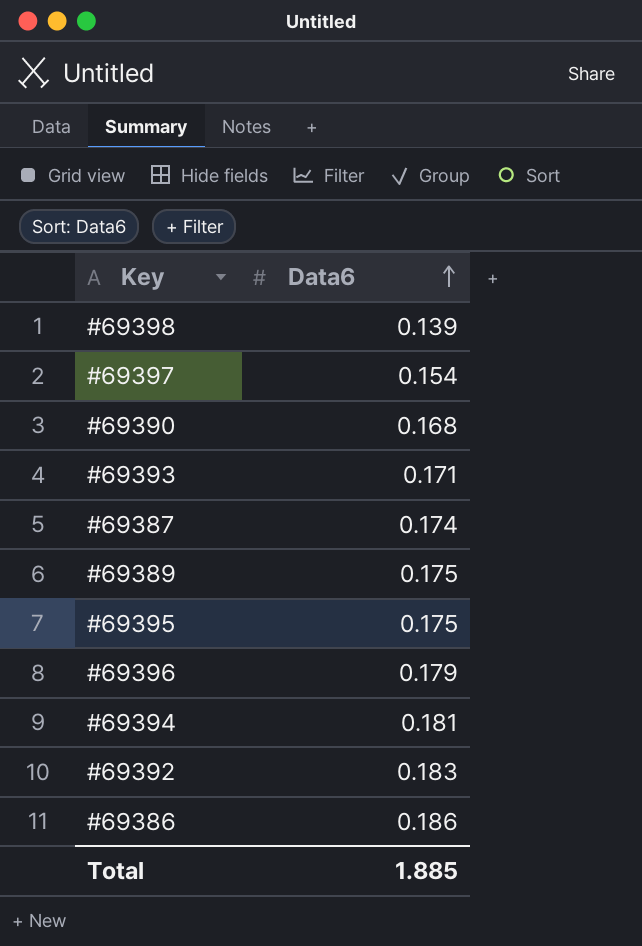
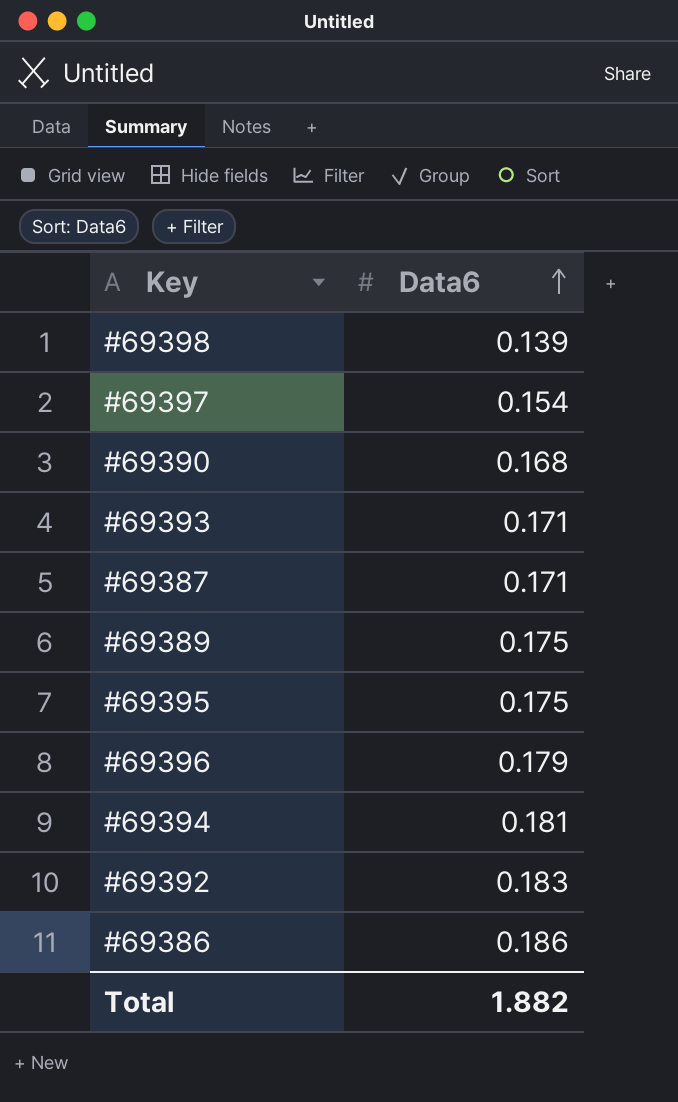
#69387 | Data6: 0.174 -> 0.171
Total | Data6: 1.885 -> 1.882

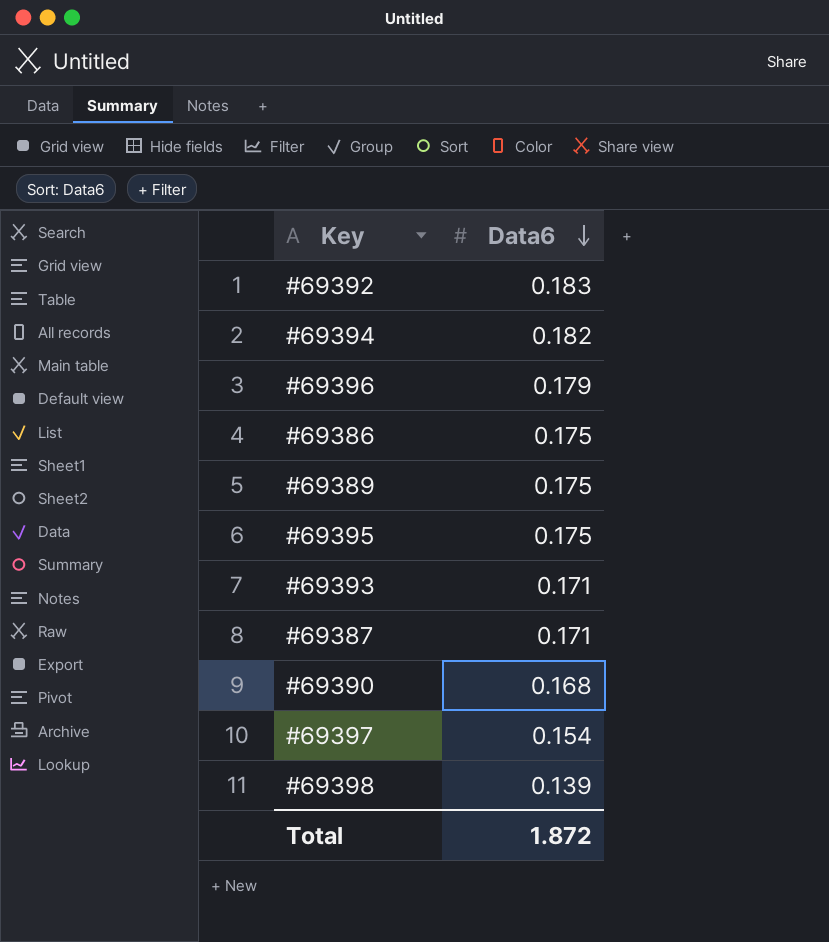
row order: Data6 ascending -> Data6 descending
#69394 | Data6: 0.181 -> 0.182
#69386 | Data6: 0.186 -> 0.175
Total | Data6: 1.882 -> 1.872

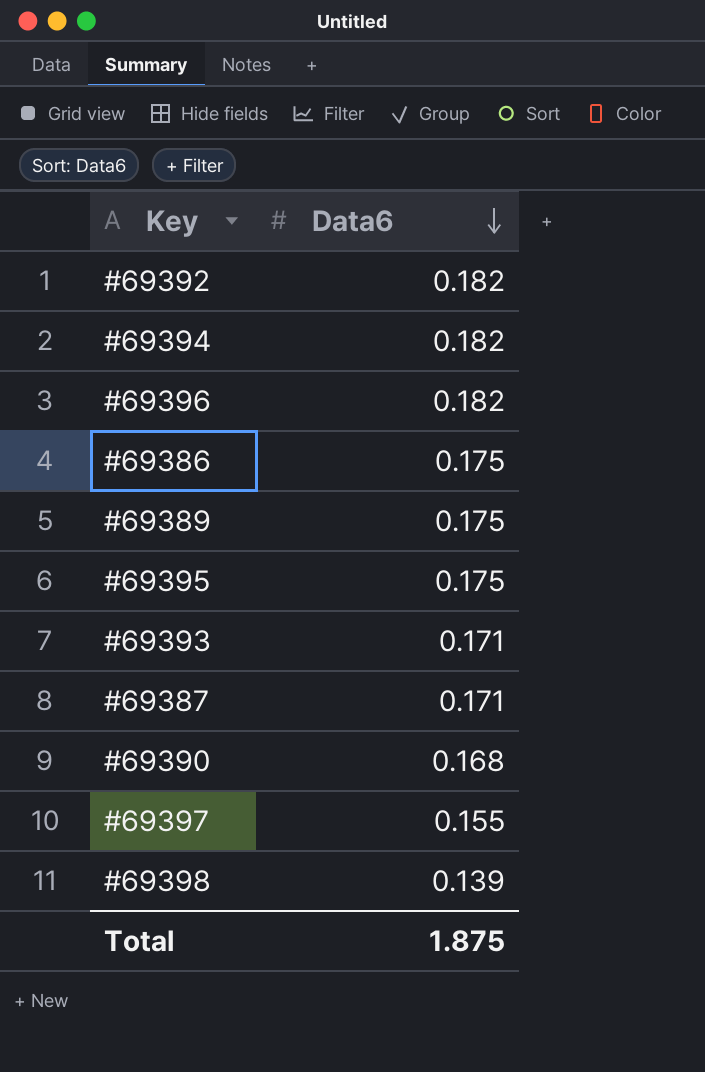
#69392 | Data6: 0.183 -> 0.182
#69396 | Data6: 0.179 -> 0.182
#69397 | Data6: 0.154 -> 0.155
Total | Data6: 1.872 -> 1.875

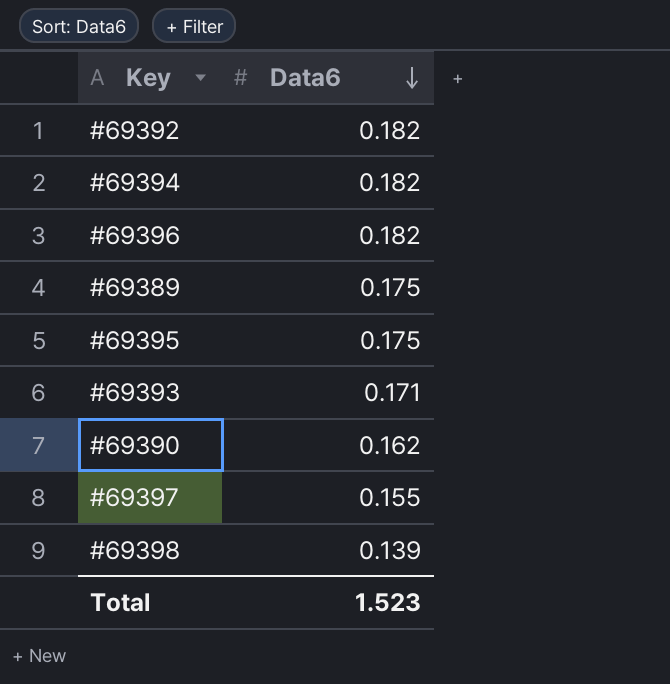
row #69386: 0.175 -> none
row #69387: 0.171 -> none
#69390 | Data6: 0.168 -> 0.162
Total | Data6: 1.875 -> 1.523

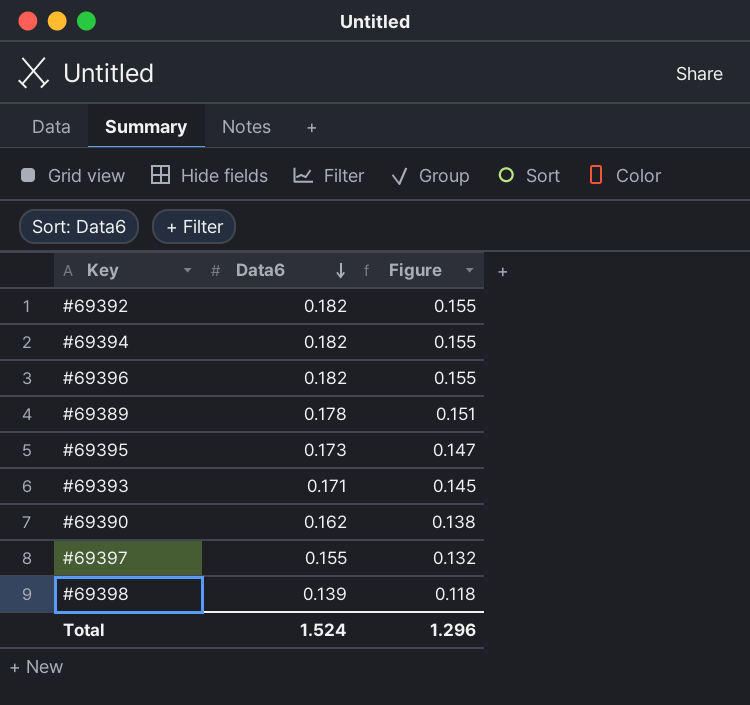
column Figure | formula: none -> [Data6] * 0.85
#69389 | Data6: 0.175 -> 0.178
#69395 | Data6: 0.175 -> 0.173
Total | Data6: 1.523 -> 1.524

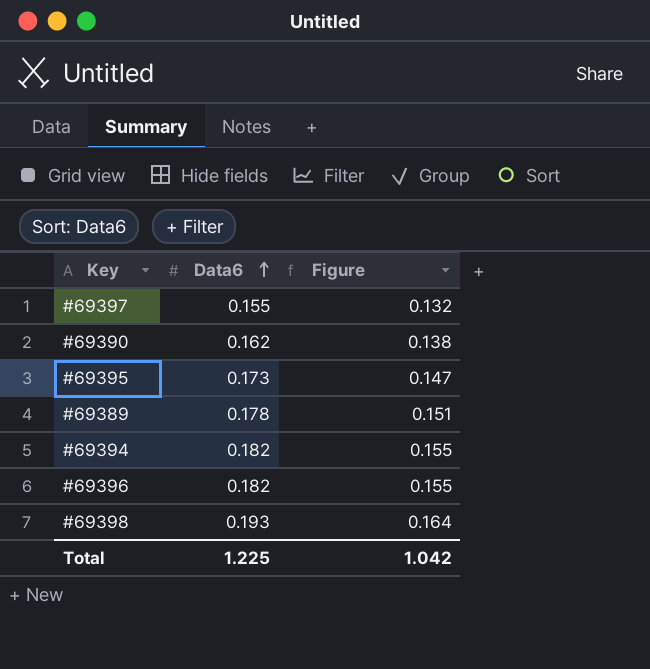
row order: Data6 descending -> Data6 ascending
row #69392: 0.182 | 0.155 -> none
row #69393: 0.171 | 0.145 -> none
#69398 | Data6: 0.139 -> 0.193
#69398 | Figure: 0.118 -> 0.164
Total | Data6: 1.524 -> 1.225
Total | Figure: 1.296 -> 1.042

